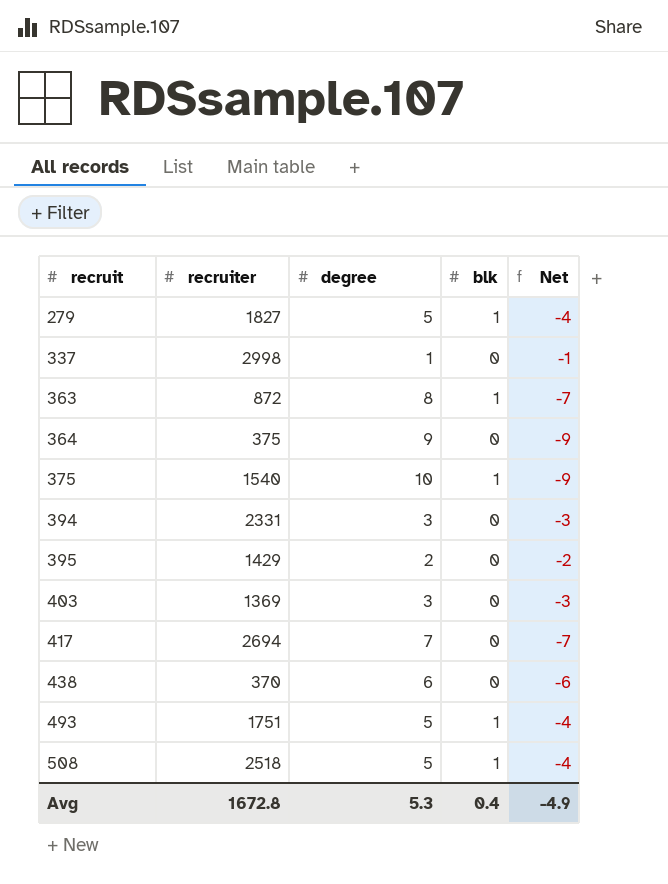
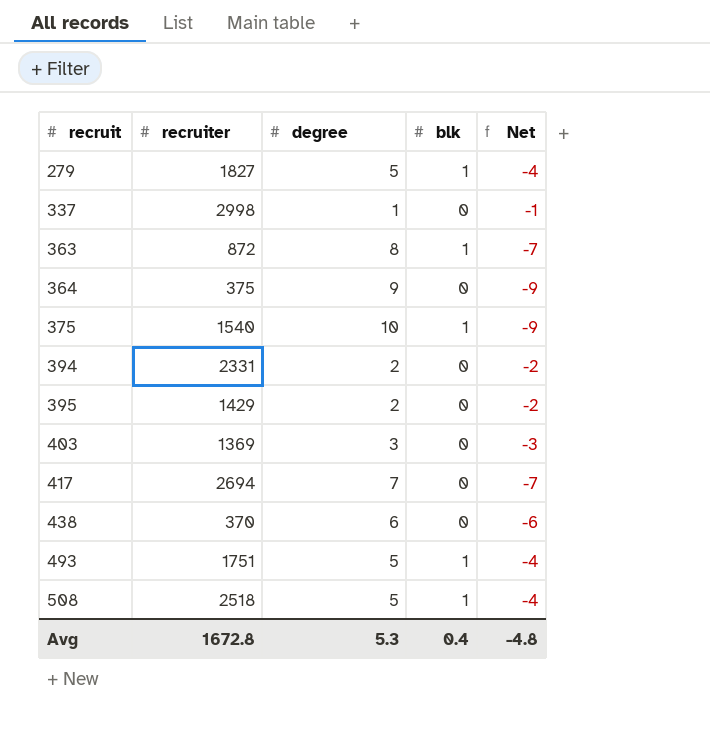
394 | degree: 3 -> 2
394 | Net: -3 -> -2
Avg | Net: -4.9 -> -4.8

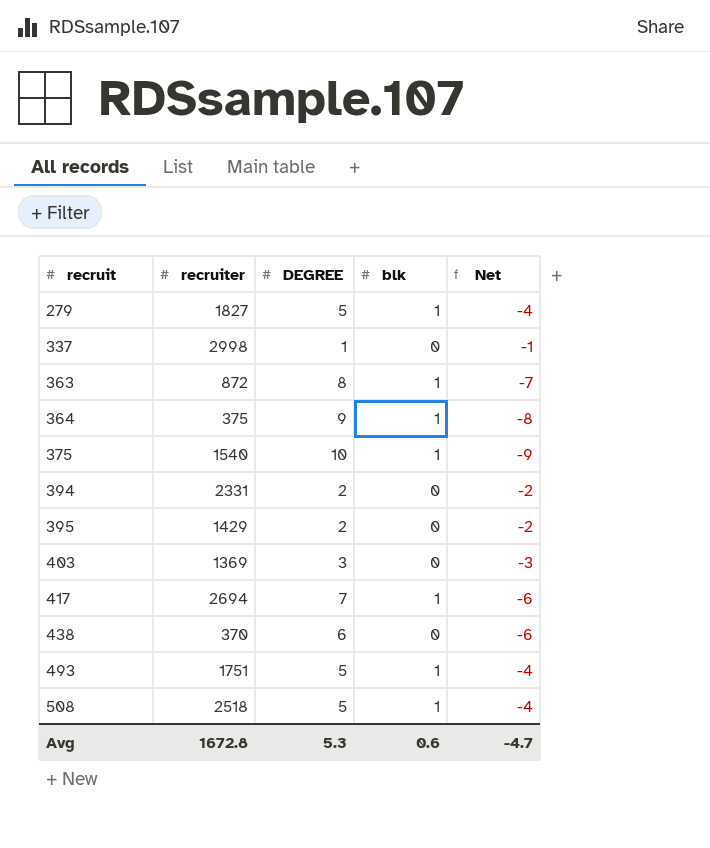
column name: degree -> DEGREE
364 | blk: 0 -> 1
364 | Net: -9 -> -8
417 | blk: 0 -> 1
417 | Net: -7 -> -6
Avg | blk: 0.4 -> 0.6
Avg | Net: -4.8 -> -4.7

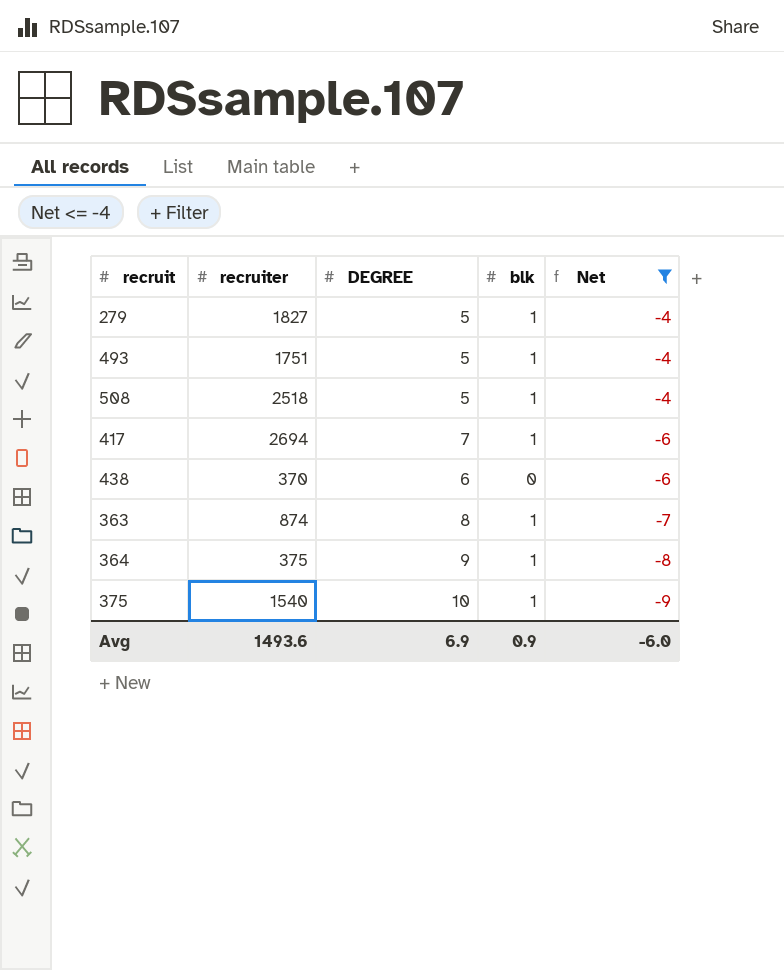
filter: none -> Net <= -4
row order: recruit ascending -> Net descending
363 | recruiter: 872 -> 874
Avg | recruiter: 1672.8 -> 1493.6
Avg | DEGREE: 5.3 -> 6.9
Avg | blk: 0.6 -> 0.9
Avg | Net: -4.7 -> -6.0

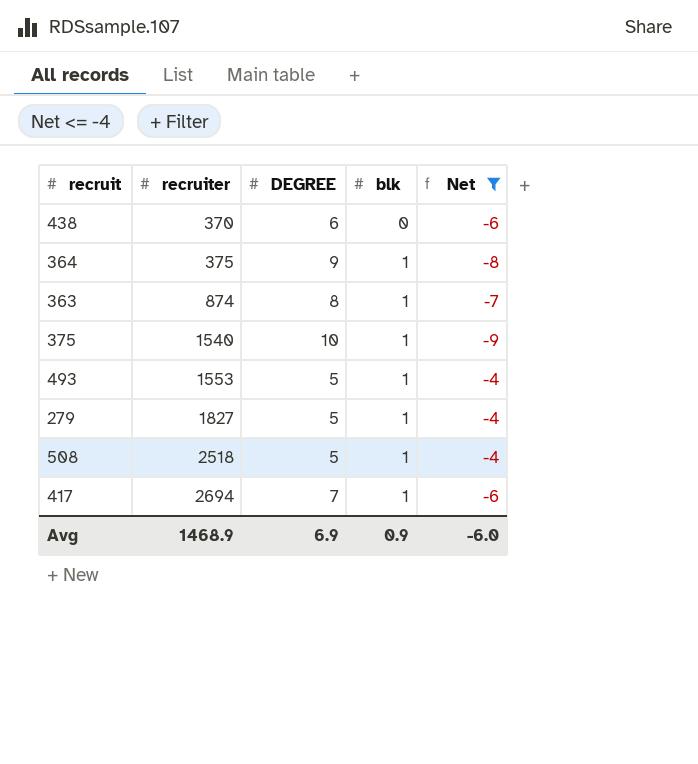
row order: Net descending -> recruiter ascending
493 | recruiter: 1751 -> 1553
Avg | recruiter: 1493.6 -> 1468.9

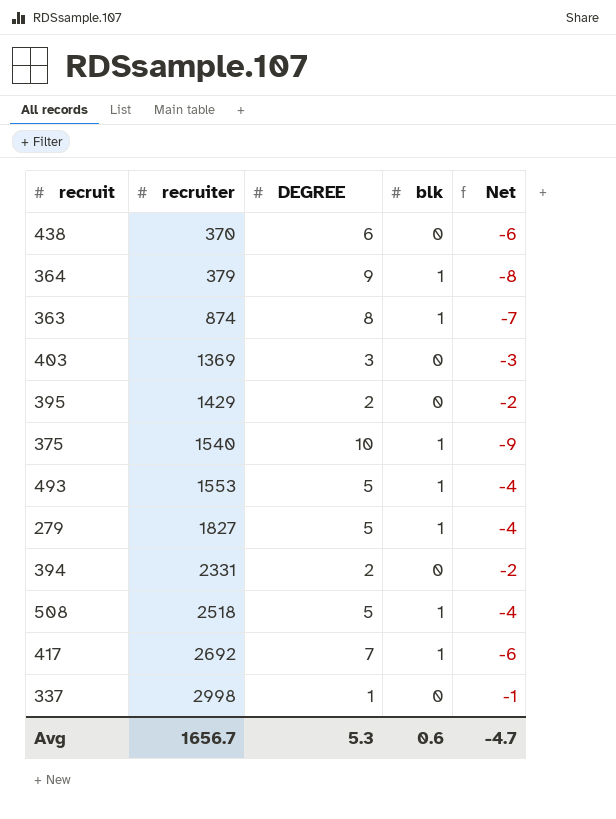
filter: Net <= -4 -> none
364 | recruiter: 375 -> 379
417 | recruiter: 2694 -> 2692
Avg | recruiter: 1468.9 -> 1656.7
Avg | DEGREE: 6.9 -> 5.3
Avg | blk: 0.9 -> 0.6
Avg | Net: -6.0 -> -4.7

